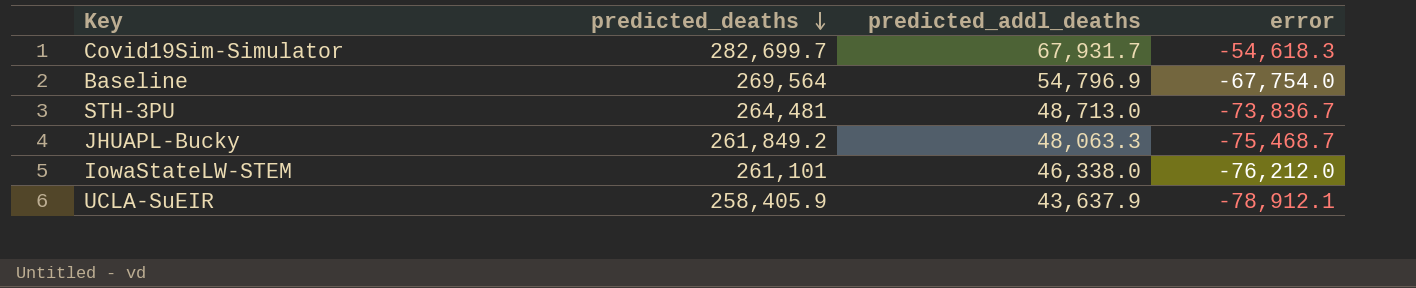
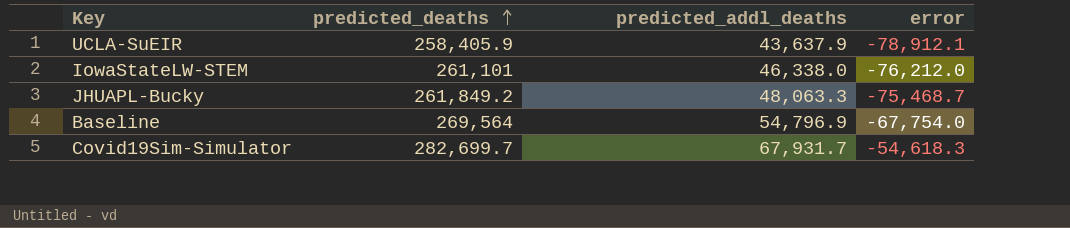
row order: predicted_deaths descending -> predicted_deaths ascending
row STH-3PU: 264,481 | 48,713.0 | -73,836.7 -> none

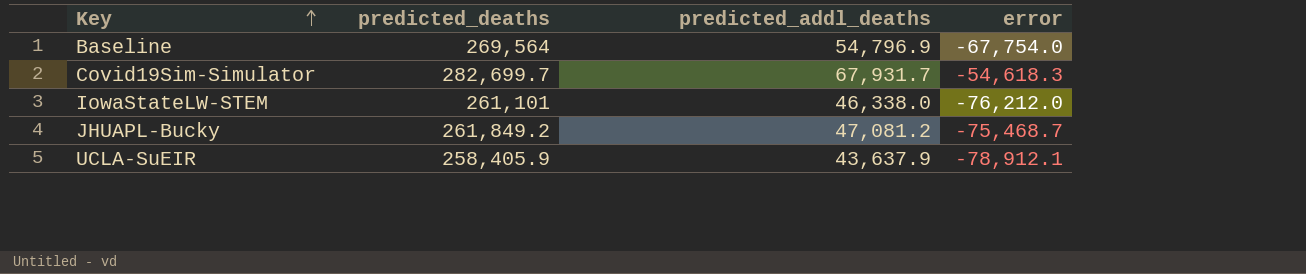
row order: predicted_deaths ascending -> Key ascending
JHUAPL-Bucky | predicted_addl_deaths: 48,063.3 -> 47,081.2

